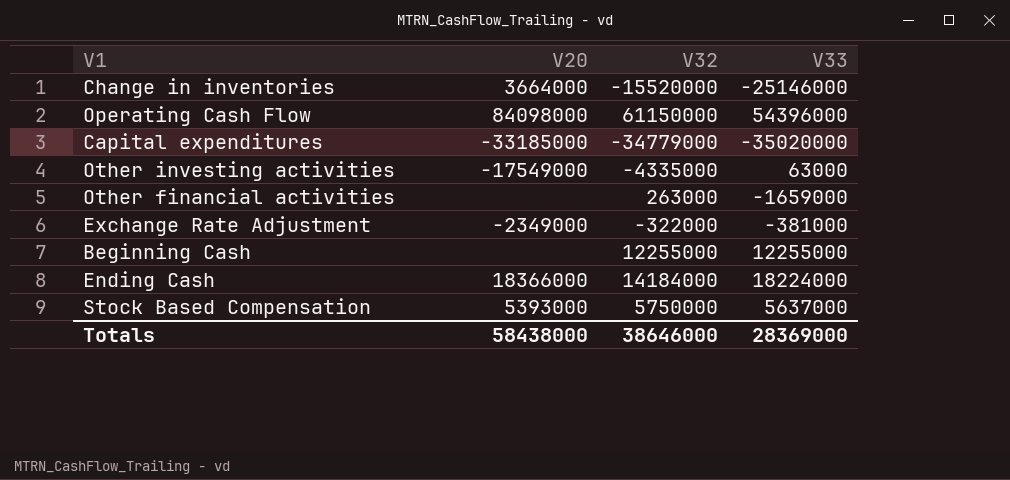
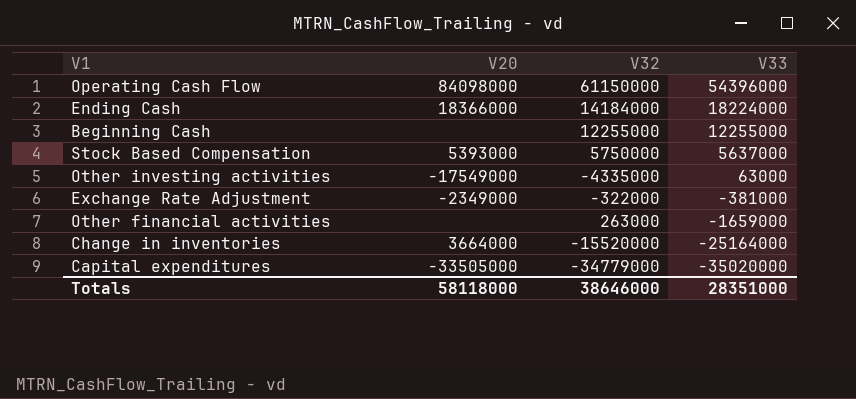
row order: none -> V33 descending
Change in inventories | V33: -25146000 -> -25164000
Capital expenditures | V20: -33185000 -> -33505000
Totals | V20: 58438000 -> 58118000
Totals | V33: 28369000 -> 28351000

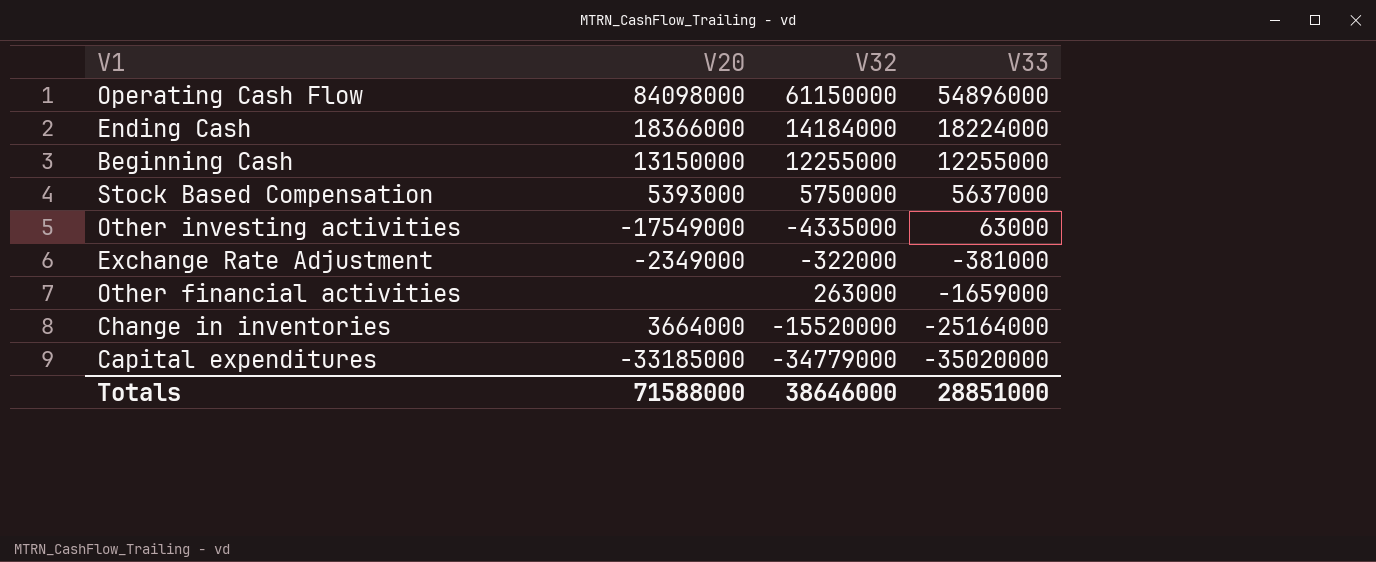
Operating Cash Flow | V33: 54396000 -> 54896000
Beginning Cash | V20: none -> 13150000
Capital expenditures | V20: -33505000 -> -33185000
Totals | V20: 58118000 -> 71588000
Totals | V33: 28351000 -> 28851000

